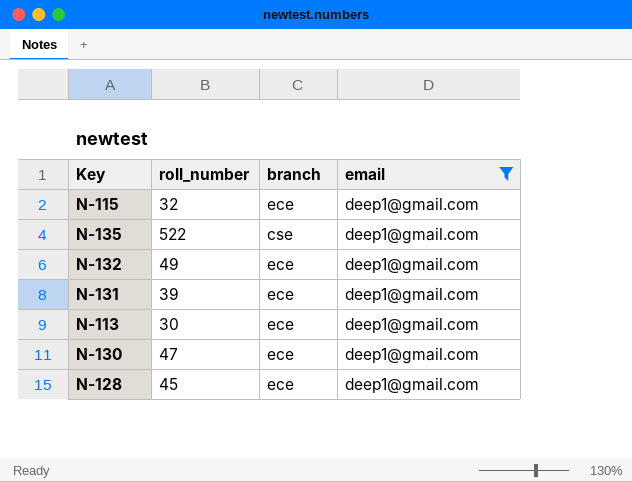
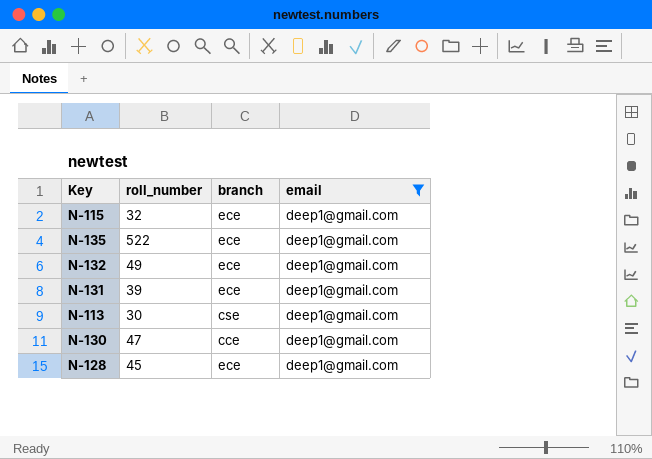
N-135 | branch: cse -> ece
N-113 | branch: ece -> cse
N-130 | branch: ece -> cce

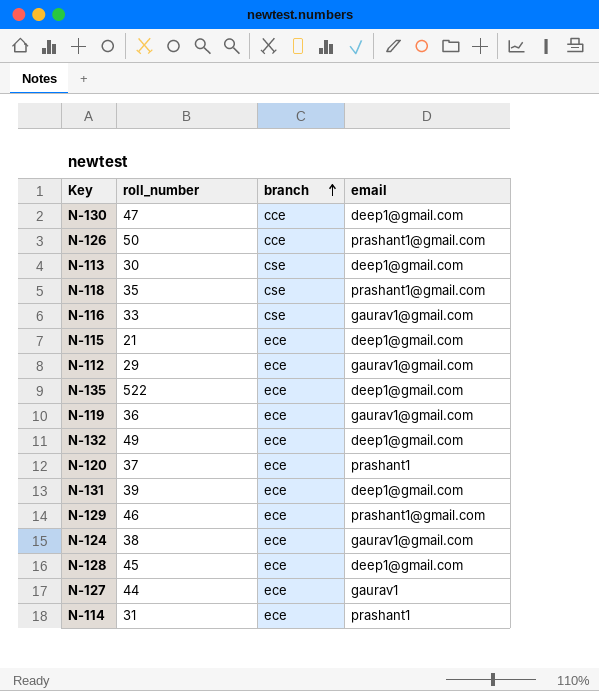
filter: email = deep1@gmail.com -> none
row order: none -> branch ascending
N-115 | roll_number: 32 -> 21

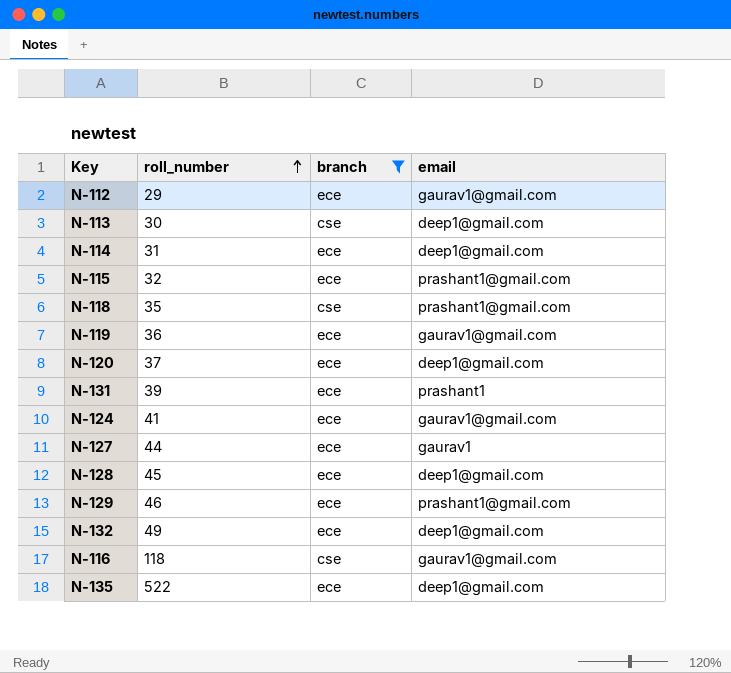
filter: none -> branch != cce
row order: branch ascending -> roll_number ascending
N-114 | email: prashant1 -> deep1@gmail.com
N-115 | roll_number: 21 -> 32
N-115 | email: deep1@gmail.com -> prashant1@gmail.com
N-120 | email: prashant1 -> deep1@gmail.com
N-131 | email: deep1@gmail.com -> prashant1
N-124 | roll_number: 38 -> 41
N-116 | roll_number: 33 -> 118

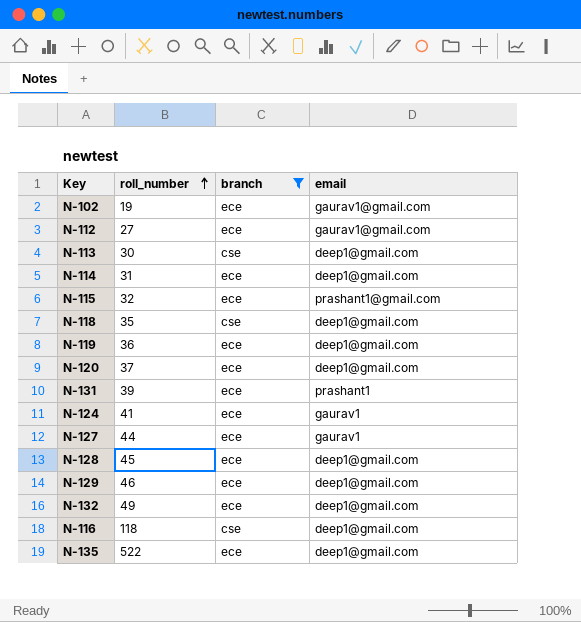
row N-102: none -> 19 | ece | gaurav1@gmail.com
N-112 | roll_number: 29 -> 27
N-118 | email: prashant1@gmail.com -> deep1@gmail.com
N-119 | email: gaurav1@gmail.com -> deep1@gmail.com
N-124 | email: gaurav1@gmail.com -> gaurav1
N-129 | email: prashant1@gmail.com -> deep1@gmail.com
N-116 | email: gaurav1@gmail.com -> deep1@gmail.com

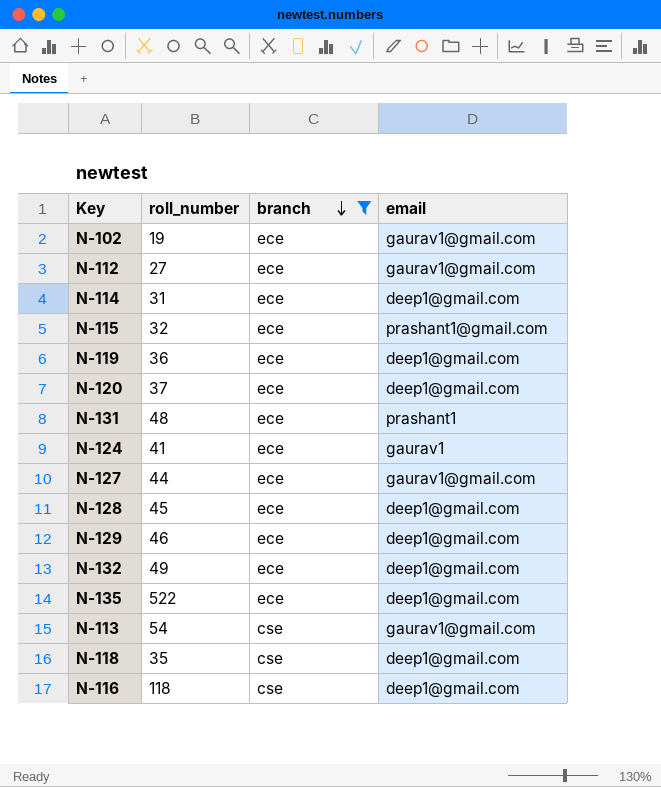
row order: roll_number ascending -> branch descending
N-131 | roll_number: 39 -> 48
N-127 | email: gaurav1 -> gaurav1@gmail.com
N-113 | roll_number: 30 -> 54
N-113 | email: deep1@gmail.com -> gaurav1@gmail.com

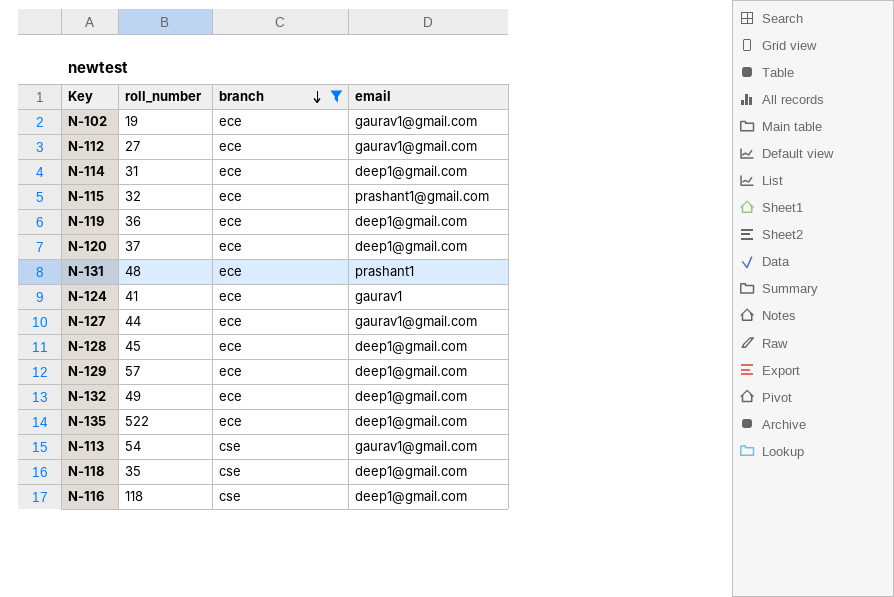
N-129 | roll_number: 46 -> 57

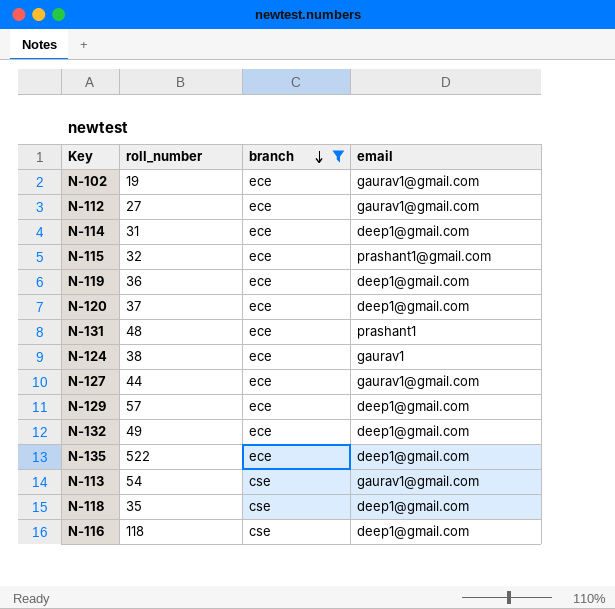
row N-128: 45 | ece | deep1@gmail.com -> none
N-124 | roll_number: 41 -> 38

